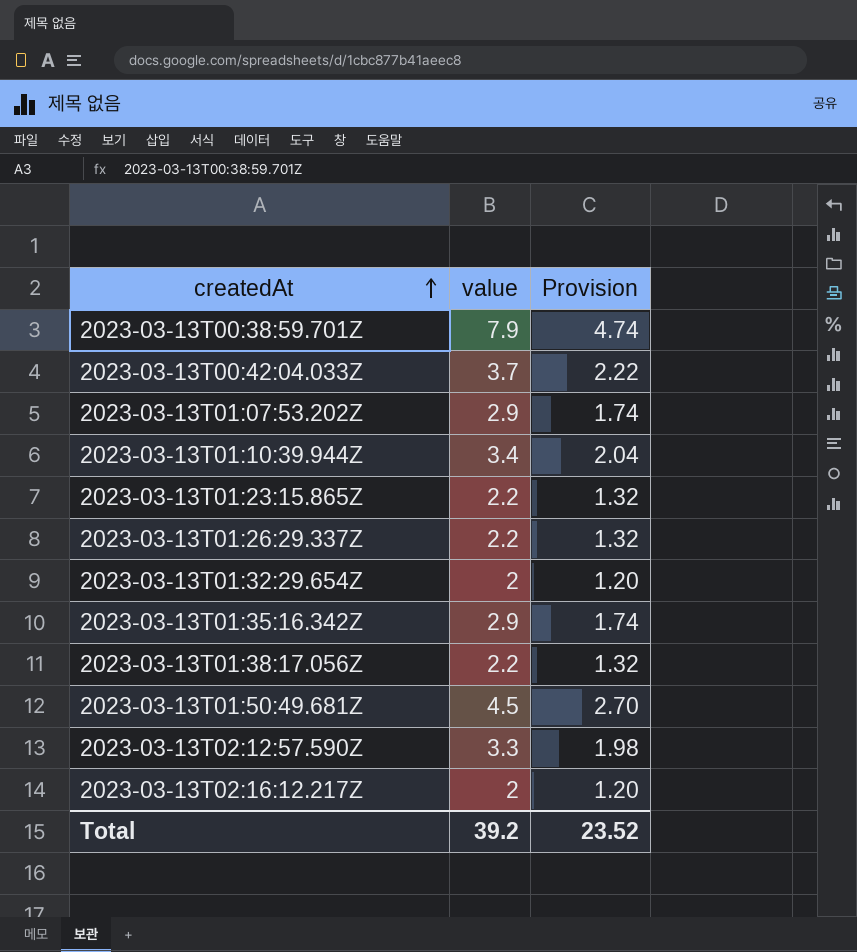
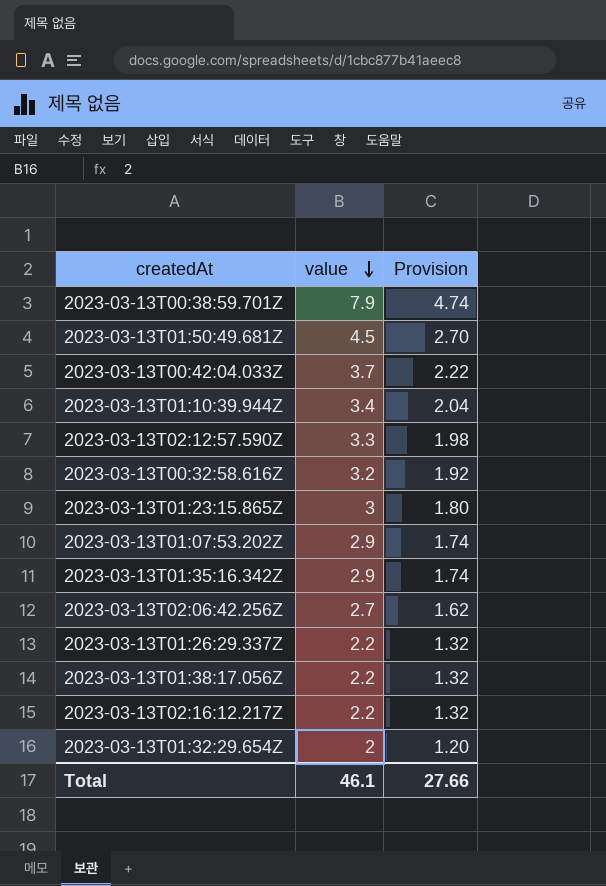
row order: createdAt ascending -> value descending
row 2023-03-13T00:32:58.616Z: none -> 3.2 | 1.92
2023-03-13T01:23:15.865Z | value: 2.2 -> 3
2023-03-13T01:23:15.865Z | Provision: 1.32 -> 1.80
row 2023-03-13T02:06:42.256Z: none -> 2.7 | 1.62
2023-03-13T02:16:12.217Z | value: 2 -> 2.2
2023-03-13T02:16:12.217Z | Provision: 1.20 -> 1.32
Total | value: 39.2 -> 46.1
Total | Provision: 23.52 -> 27.66

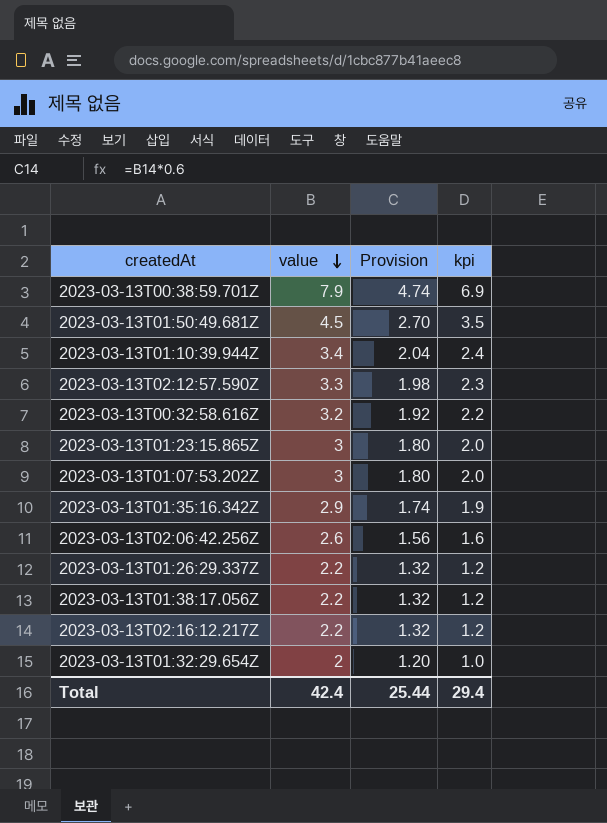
column kpi | formula: none -> [value] - 1
row 2023-03-13T00:42:04.033Z: 3.7 | 2.22 -> none
2023-03-13T01:07:53.202Z | value: 2.9 -> 3
2023-03-13T01:07:53.202Z | Provision: 1.74 -> 1.80
2023-03-13T02:06:42.256Z | value: 2.7 -> 2.6
2023-03-13T02:06:42.256Z | Provision: 1.62 -> 1.56
Total | value: 46.1 -> 42.4
Total | Provision: 27.66 -> 25.44

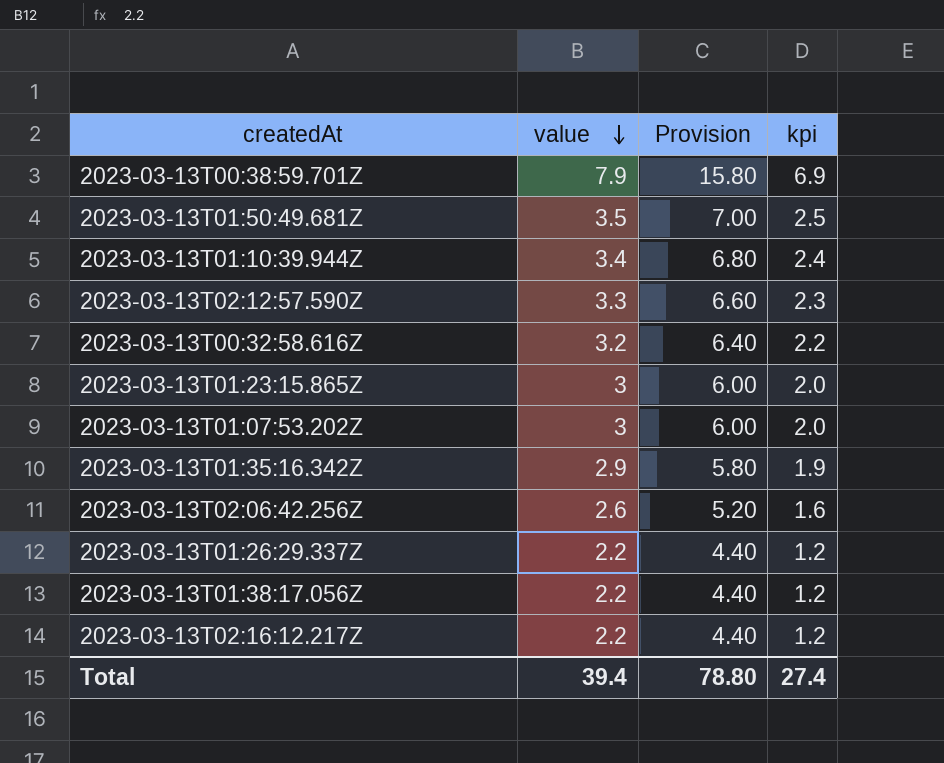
column Provision | formula: [value] * 0.6 -> [value] * 2
row 2023-03-13T01:32:29.654Z: 2 | 1.20 | 1.0 -> none
2023-03-13T01:50:49.681Z | value: 4.5 -> 3.5
2023-03-13T01:50:49.681Z | kpi: 3.5 -> 2.5
Total | value: 42.4 -> 39.4
Total | Provision: 25.44 -> 78.80
Total | kpi: 29.4 -> 27.4

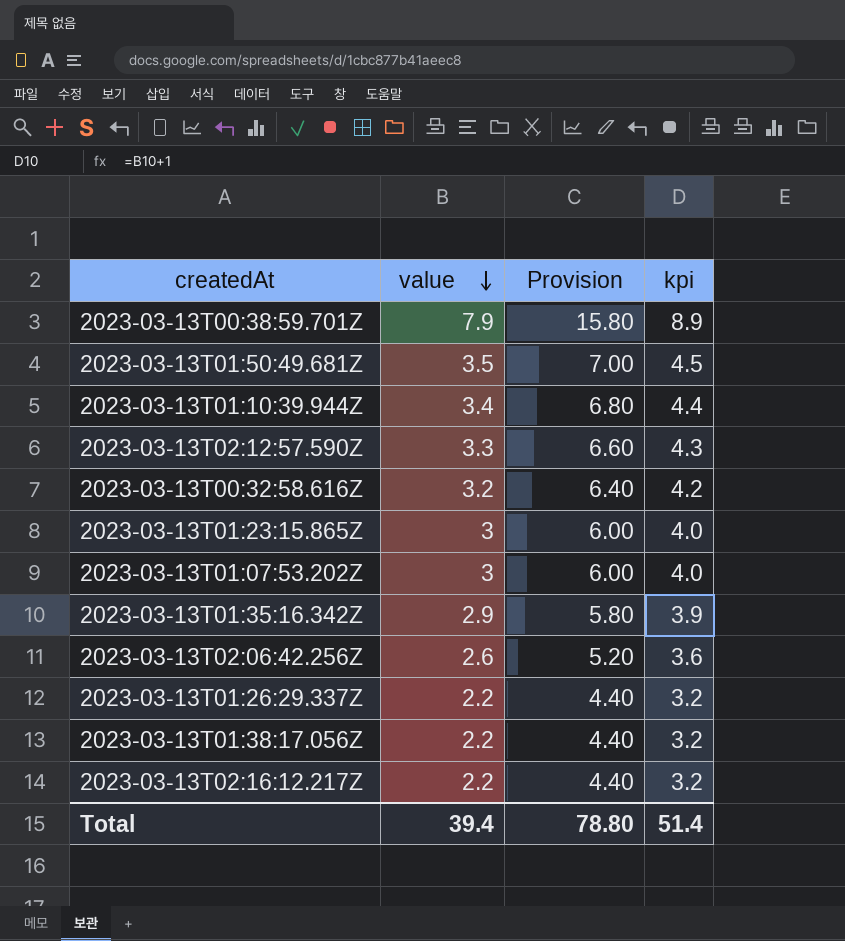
column kpi | formula: [value] - 1 -> [value] + 1
Total | kpi: 27.4 -> 51.4

